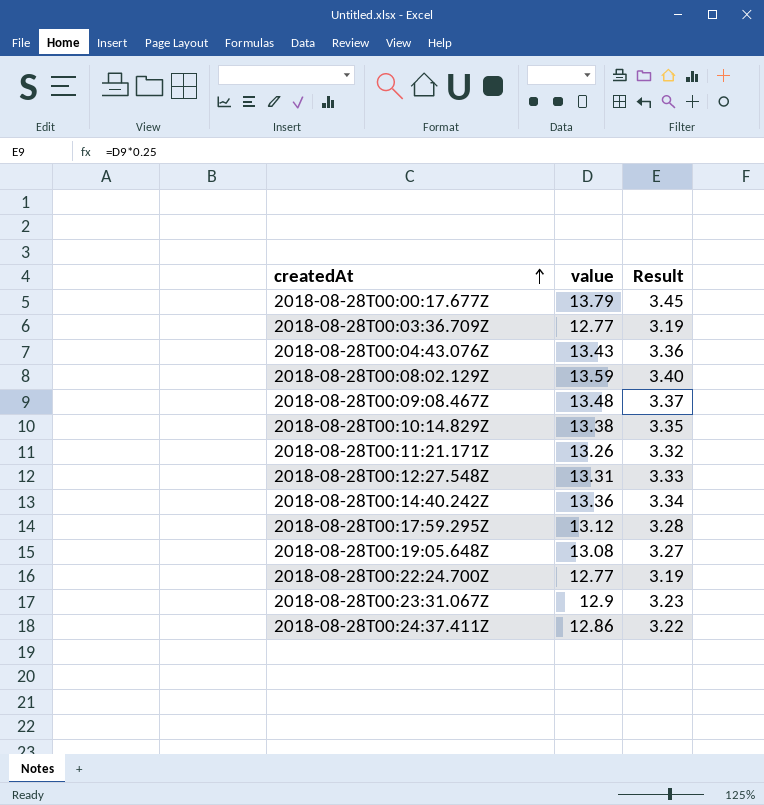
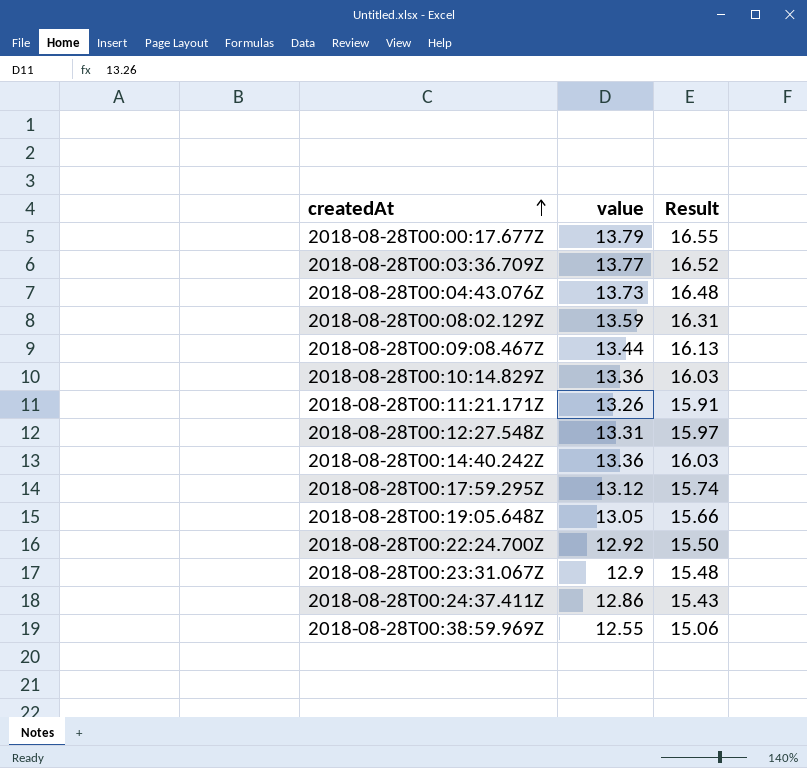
column Result | formula: [value] * 0.25 -> [value] * 1.2
2018-08-28T00:03:36.709Z | value: 12.77 -> 13.77
2018-08-28T00:04:43.076Z | value: 13.43 -> 13.73
2018-08-28T00:09:08.467Z | value: 13.48 -> 13.44
2018-08-28T00:10:14.829Z | value: 13.38 -> 13.36
2018-08-28T00:19:05.648Z | value: 13.08 -> 13.05
2018-08-28T00:22:24.700Z | value: 12.77 -> 12.92
row 2018-08-28T00:38:59.969Z: none -> 12.55 | 15.06

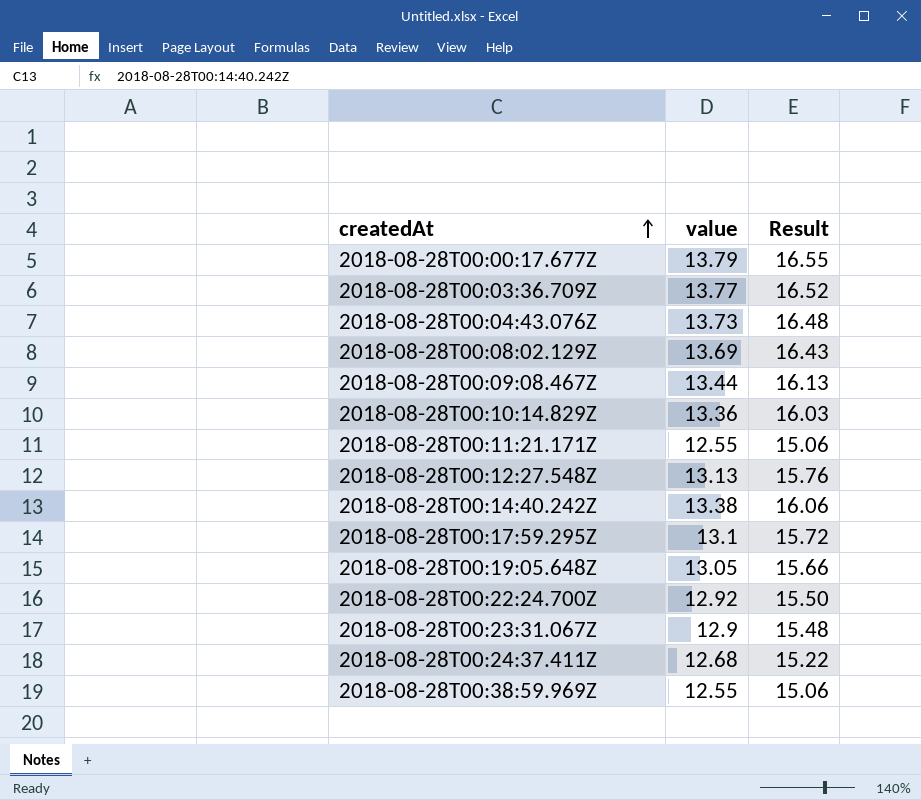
2018-08-28T00:08:02.129Z | value: 13.59 -> 13.69
2018-08-28T00:08:02.129Z | Result: 16.31 -> 16.43
2018-08-28T00:11:21.171Z | value: 13.26 -> 12.55
2018-08-28T00:11:21.171Z | Result: 15.91 -> 15.06
2018-08-28T00:12:27.548Z | value: 13.31 -> 13.13
2018-08-28T00:12:27.548Z | Result: 15.97 -> 15.76
2018-08-28T00:14:40.242Z | value: 13.36 -> 13.38
2018-08-28T00:14:40.242Z | Result: 16.03 -> 16.06
2018-08-28T00:17:59.295Z | value: 13.12 -> 13.1
2018-08-28T00:17:59.295Z | Result: 15.74 -> 15.72
2018-08-28T00:24:37.411Z | value: 12.86 -> 12.68
2018-08-28T00:24:37.411Z | Result: 15.43 -> 15.22

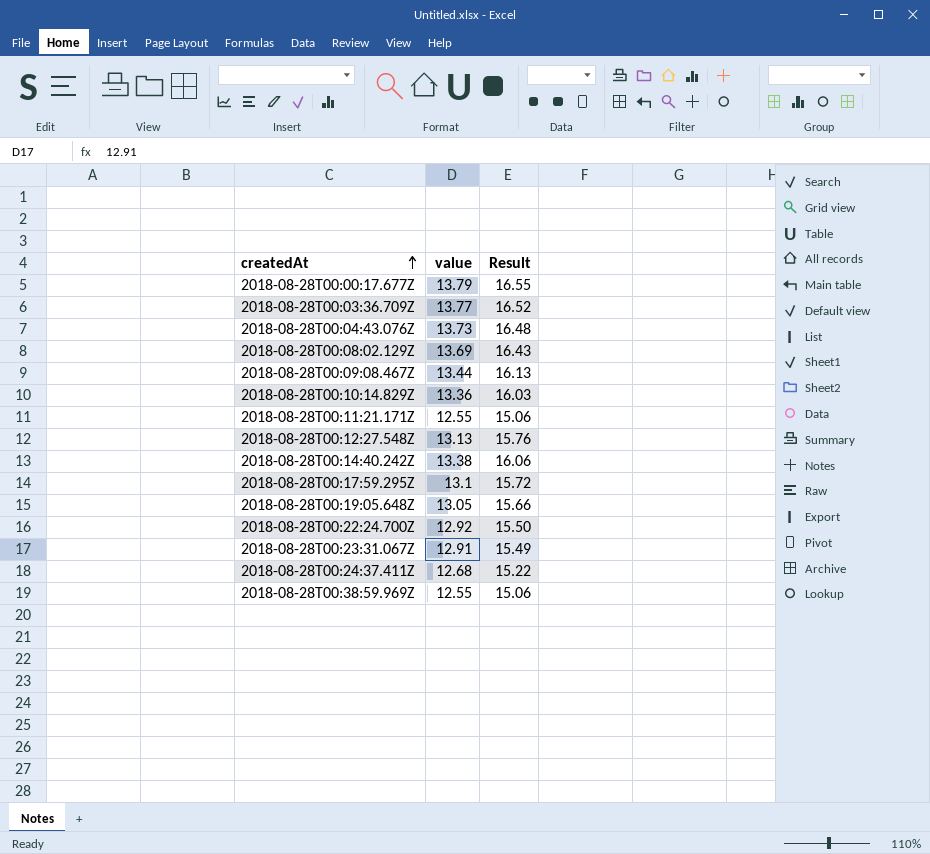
2018-08-28T00:23:31.067Z | value: 12.9 -> 12.91
2018-08-28T00:23:31.067Z | Result: 15.48 -> 15.49

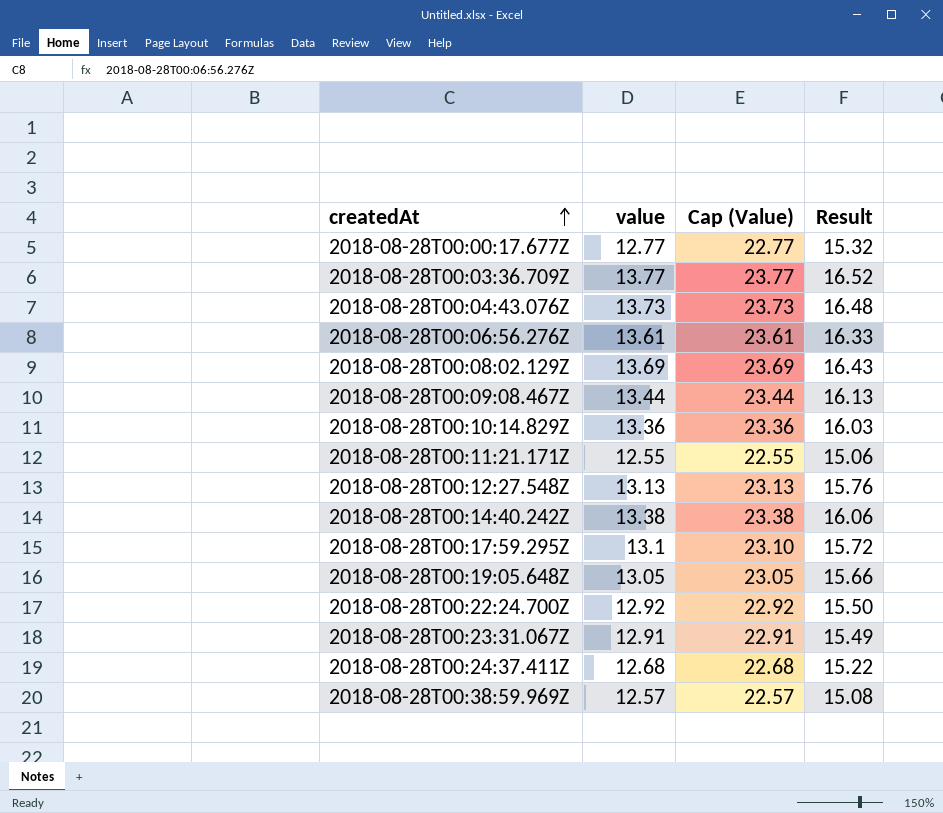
column Cap (Value) | formula: none -> [value] + 10
2018-08-28T00:00:17.677Z | value: 13.79 -> 12.77
2018-08-28T00:00:17.677Z | Result: 16.55 -> 15.32
row 2018-08-28T00:06:56.276Z: none -> 13.61 | 23.61 | 16.33
2018-08-28T00:38:59.969Z | value: 12.55 -> 12.57
2018-08-28T00:38:59.969Z | Result: 15.06 -> 15.08

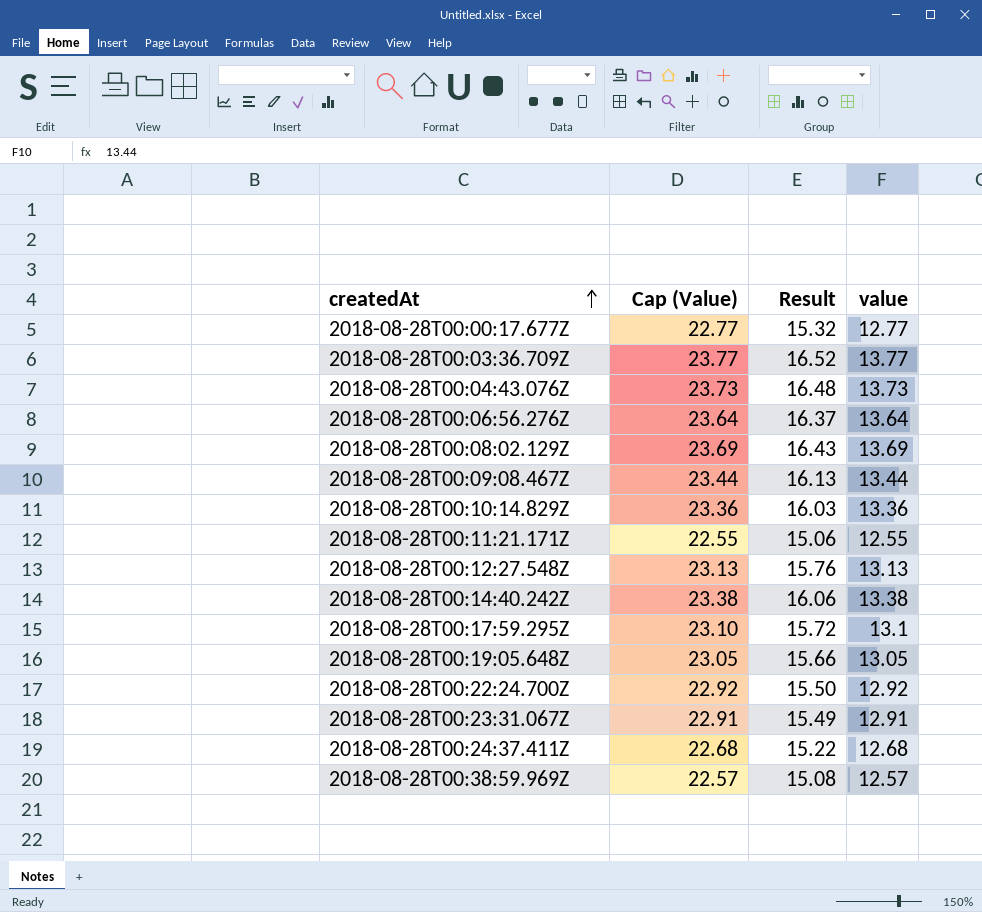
column value | position: 2 -> 4
2018-08-28T00:06:56.276Z | Cap (Value): 23.61 -> 23.64
2018-08-28T00:06:56.276Z | Result: 16.33 -> 16.37
2018-08-28T00:06:56.276Z | value: 13.61 -> 13.64

